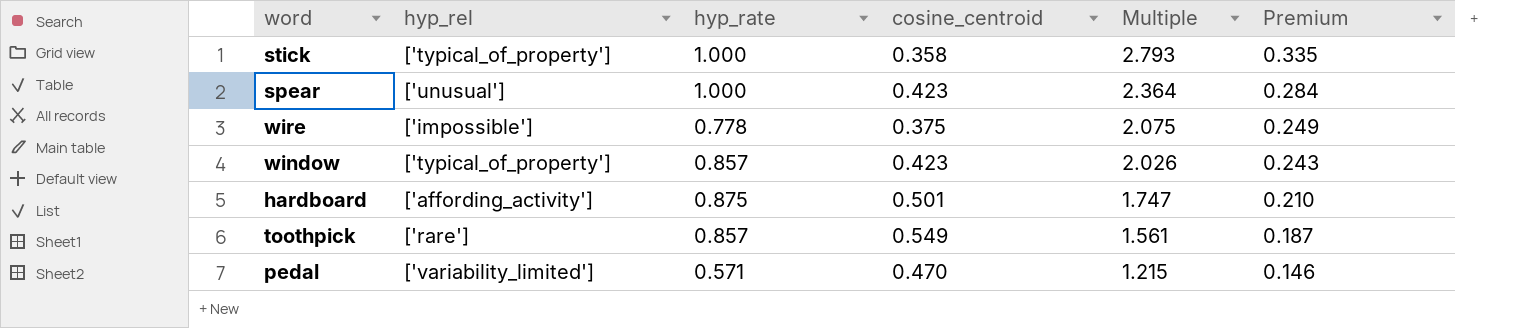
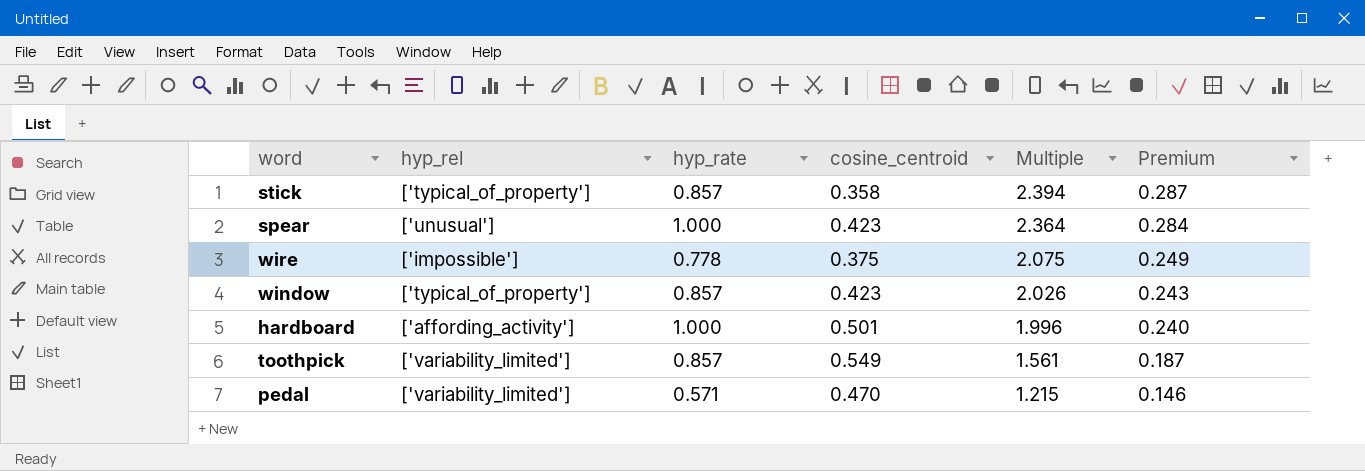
stick | hyp_rate: 1.000 -> 0.857
stick | Multiple: 2.793 -> 2.394
stick | Premium: 0.335 -> 0.287
hardboard | hyp_rate: 0.875 -> 1.000
hardboard | Multiple: 1.747 -> 1.996
hardboard | Premium: 0.210 -> 0.240
toothpick | hyp_rel: ['rare'] -> ['variability_limited']

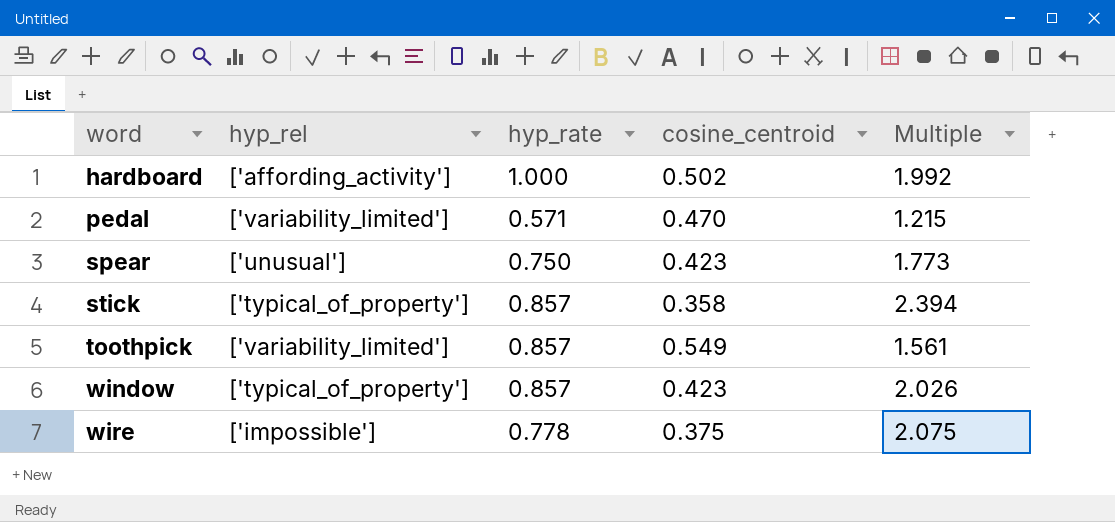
row order: Multiple descending -> word ascending
column Premium | formula: [Multiple] * 0.12 -> none
hardboard | cosine_centroid: 0.501 -> 0.502
hardboard | Multiple: 1.996 -> 1.992
spear | hyp_rate: 1.000 -> 0.750
spear | Multiple: 2.364 -> 1.773

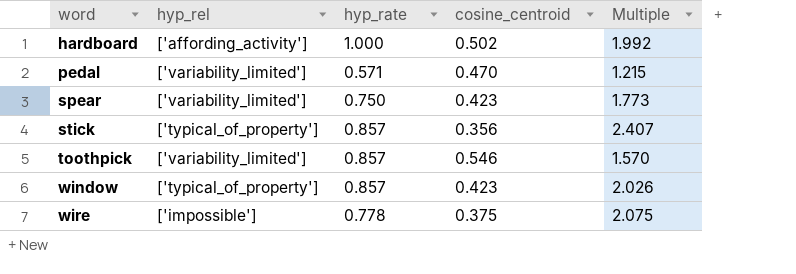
spear | hyp_rel: ['unusual'] -> ['variability_limited']
stick | cosine_centroid: 0.358 -> 0.356
stick | Multiple: 2.394 -> 2.407
toothpick | cosine_centroid: 0.549 -> 0.546
toothpick | Multiple: 1.561 -> 1.570

